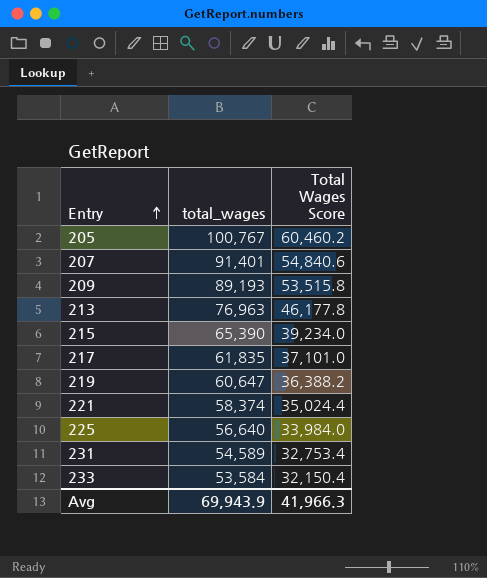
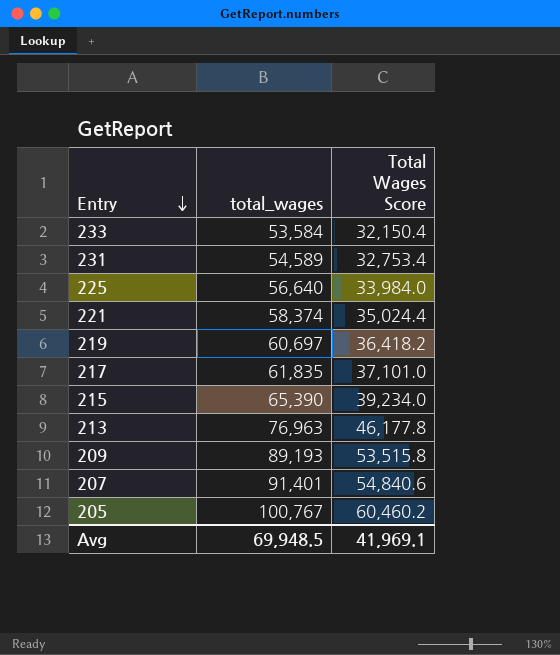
row order: Entry ascending -> Entry descending
219 | total_wages: 60,647 -> 60,697
219 | Total Wages Score: 36,388.2 -> 36,418.2
Avg | total_wages: 69,943.9 -> 69,948.5
Avg | Total Wages Score: 41,966.3 -> 41,969.1

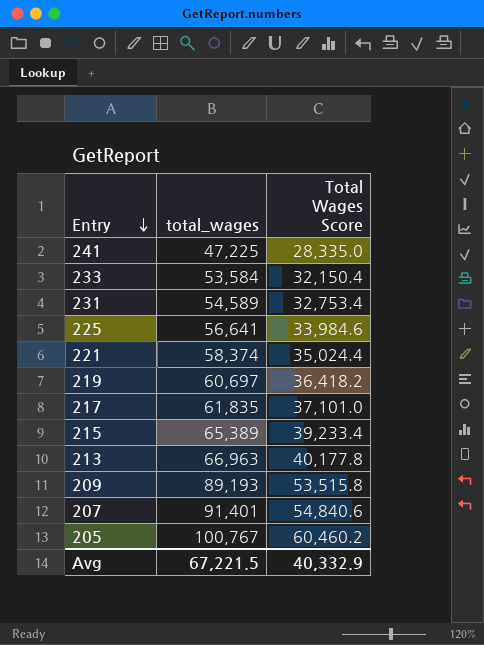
row 241: none -> 47,225 | 28,335.0
225 | total_wages: 56,640 -> 56,641
225 | Total Wages Score: 33,984.0 -> 33,984.6
215 | total_wages: 65,390 -> 65,389
215 | Total Wages Score: 39,234.0 -> 39,233.4
213 | total_wages: 76,963 -> 66,963
213 | Total Wages Score: 46,177.8 -> 40,177.8
Avg | total_wages: 69,948.5 -> 67,221.5
Avg | Total Wages Score: 41,969.1 -> 40,332.9

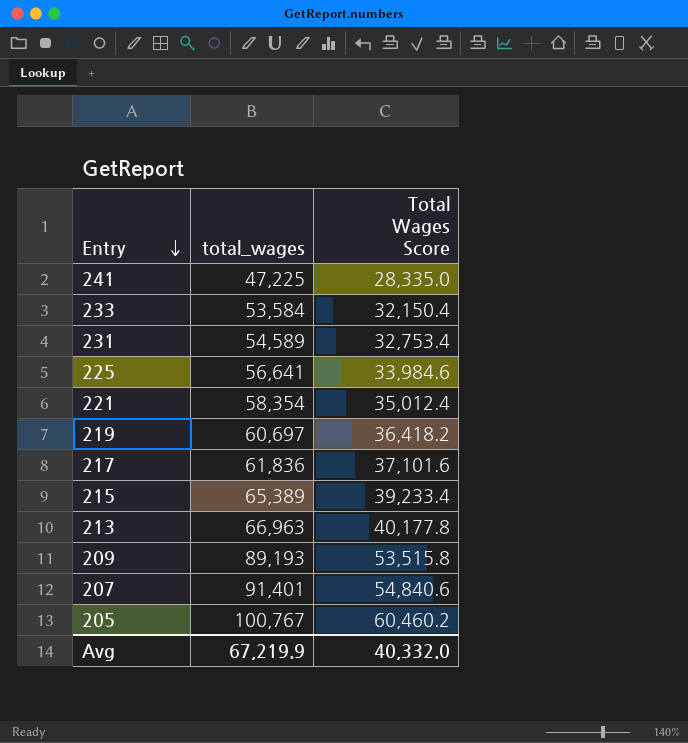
221 | total_wages: 58,374 -> 58,354
221 | Total Wages Score: 35,024.4 -> 35,012.4
217 | total_wages: 61,835 -> 61,836
217 | Total Wages Score: 37,101.0 -> 37,101.6
Avg | total_wages: 67,221.5 -> 67,219.9
Avg | Total Wages Score: 40,332.9 -> 40,332.0

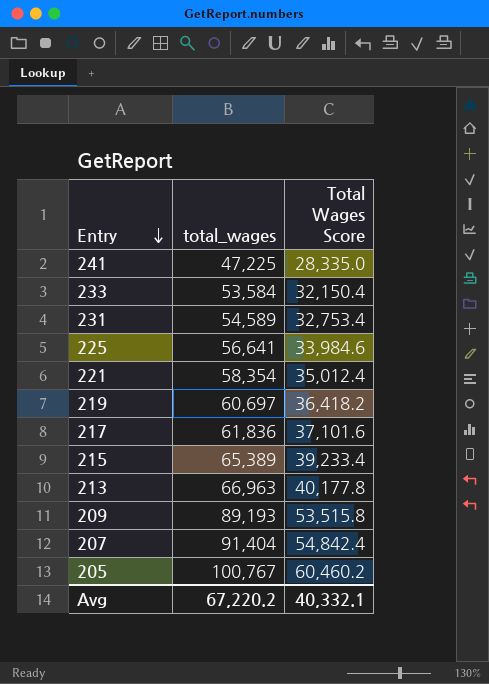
207 | total_wages: 91,401 -> 91,404
207 | Total Wages Score: 54,840.6 -> 54,842.4
Avg | total_wages: 67,219.9 -> 67,220.2
Avg | Total Wages Score: 40,332.0 -> 40,332.1

